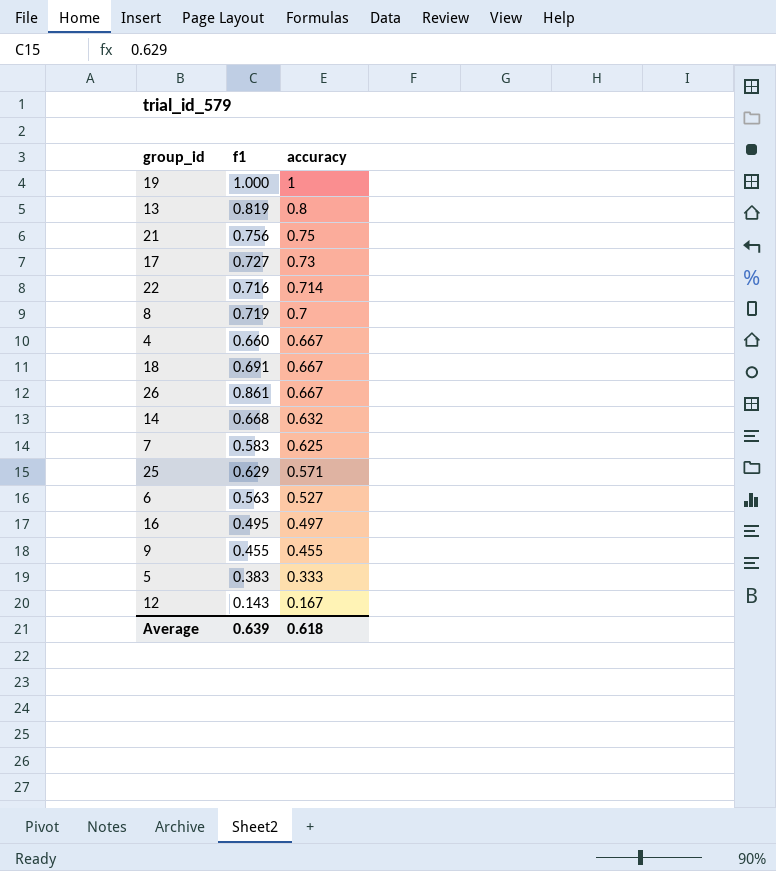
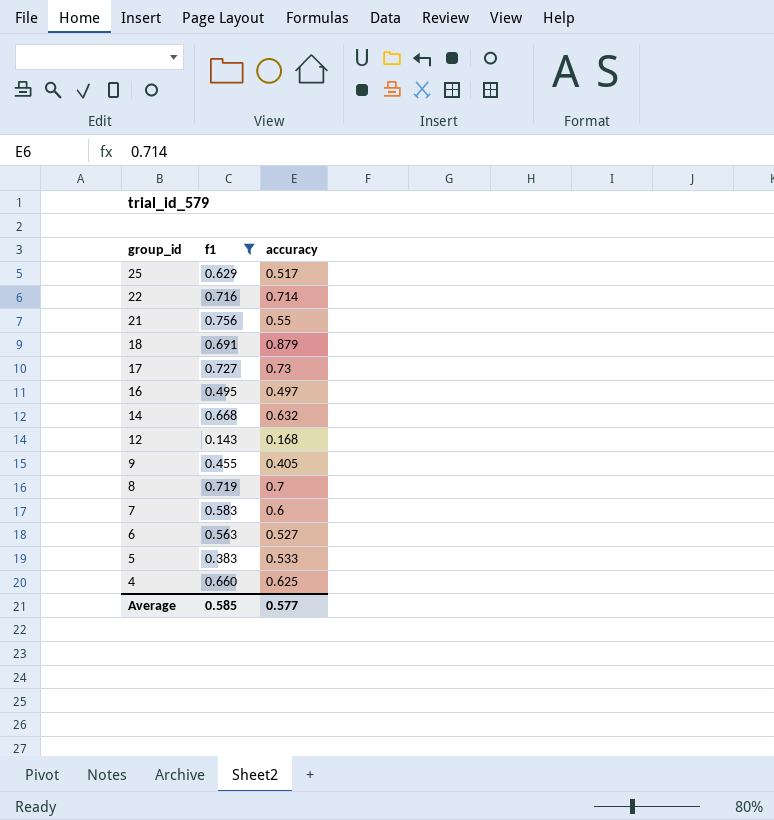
filter: none -> f1 <= 0.756
row order: accuracy descending -> group_id descending
25 | accuracy: 0.571 -> 0.517
21 | accuracy: 0.75 -> 0.55
18 | accuracy: 0.667 -> 0.879
12 | accuracy: 0.167 -> 0.168
9 | accuracy: 0.455 -> 0.405
7 | accuracy: 0.625 -> 0.6
5 | accuracy: 0.333 -> 0.533
4 | accuracy: 0.667 -> 0.625
Average | f1: 0.639 -> 0.585
Average | accuracy: 0.618 -> 0.577

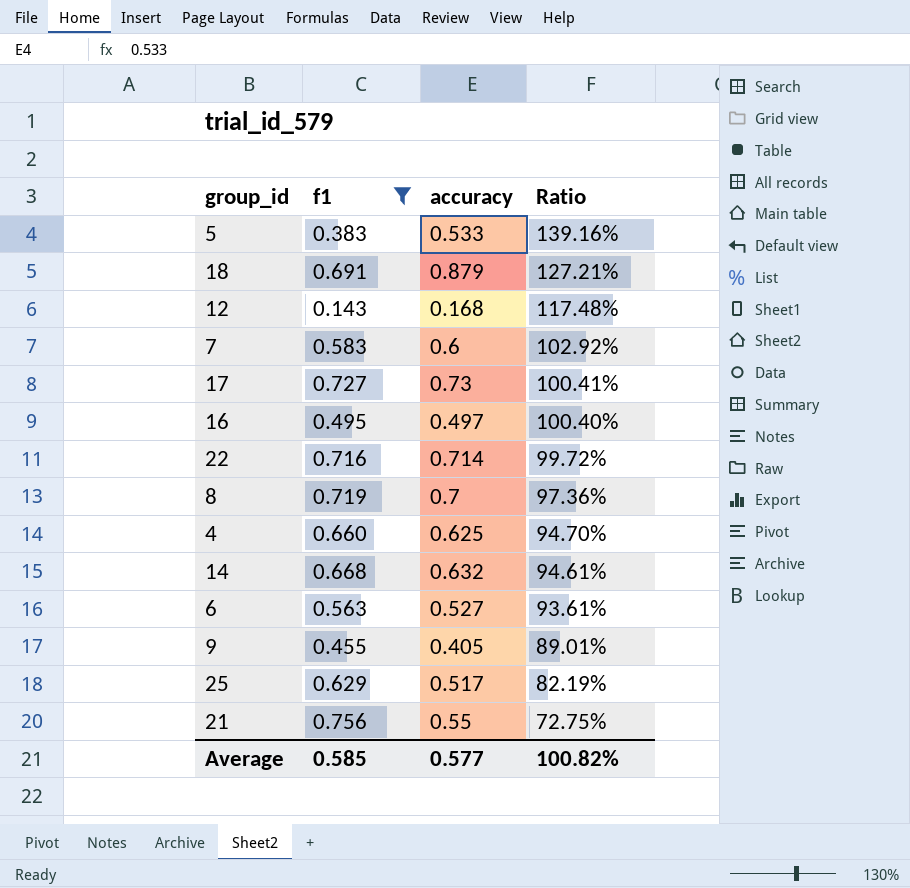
row order: group_id descending -> Ratio descending
column Ratio | formula: none -> [accuracy] / [f1]

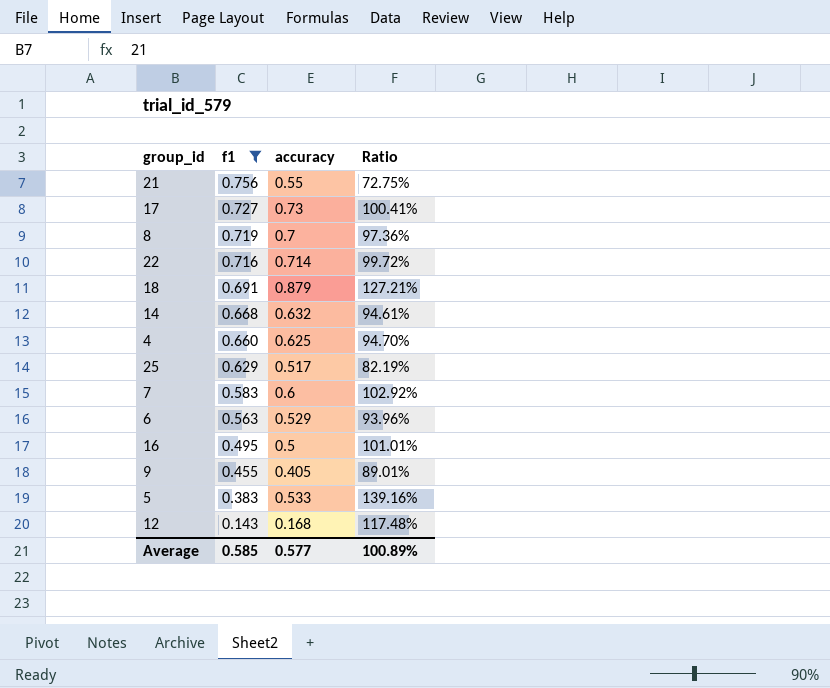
row order: Ratio descending -> f1 descending
6 | accuracy: 0.527 -> 0.529
6 | Ratio: 93.61% -> 93.96%
16 | accuracy: 0.497 -> 0.5
16 | Ratio: 100.40% -> 101.01%
Average | Ratio: 100.82% -> 100.89%

